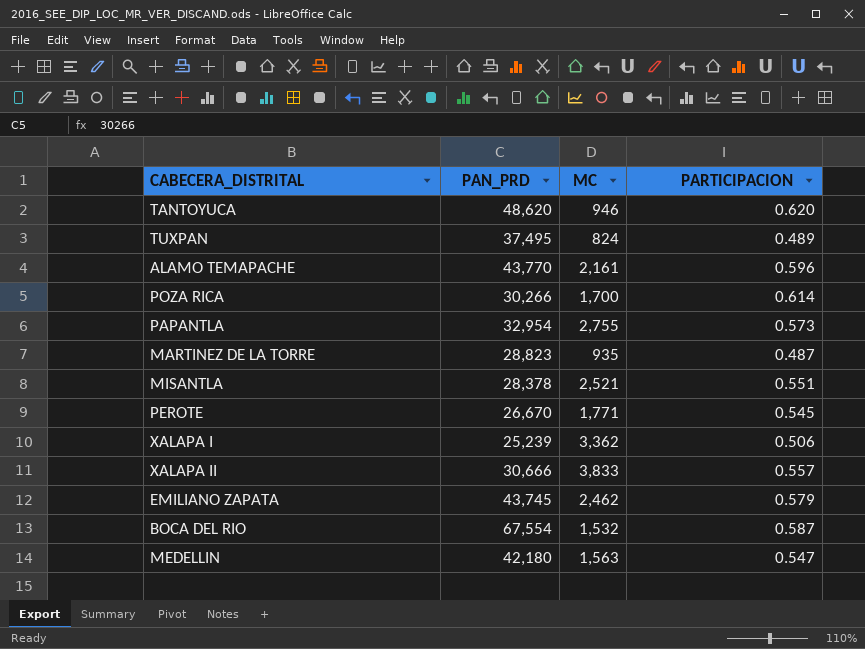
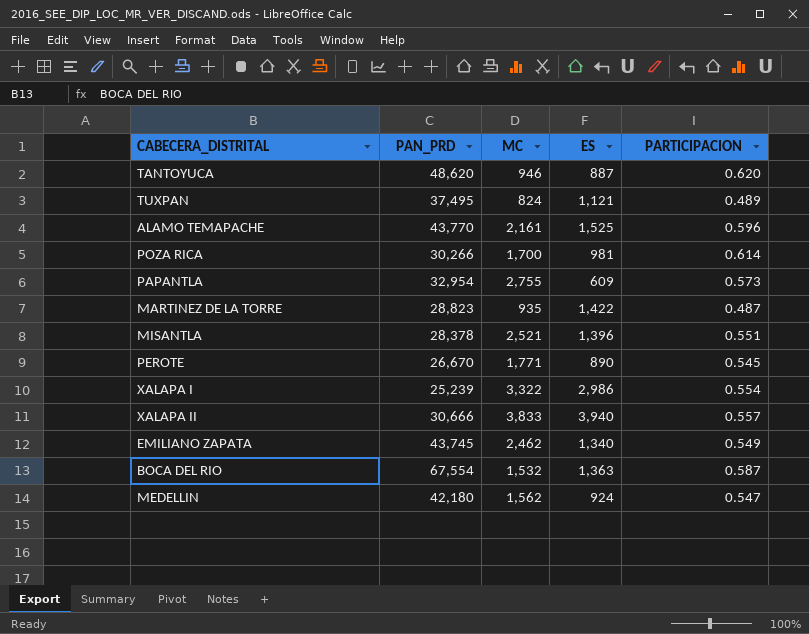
column ES | position: none -> 4
XALAPA I | MC: 3,362 -> 3,322
XALAPA I | PARTICIPACION: 0.506 -> 0.554
EMILIANO ZAPATA | PARTICIPACION: 0.579 -> 0.549
MEDELLIN | MC: 1,563 -> 1,562

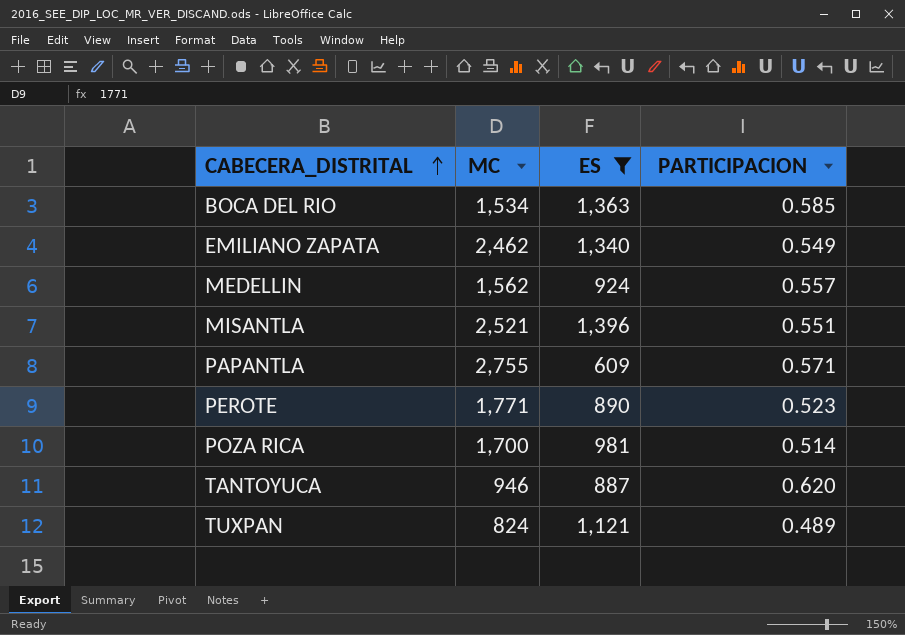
filter: none -> ES <= 1,396
row order: none -> CABECERA_DISTRITAL ascending
column PAN_PRD | position: 2 -> none
BOCA DEL RIO | MC: 1,532 -> 1,534
BOCA DEL RIO | PARTICIPACION: 0.587 -> 0.585
MEDELLIN | PARTICIPACION: 0.547 -> 0.557
PAPANTLA | PARTICIPACION: 0.573 -> 0.571
PEROTE | PARTICIPACION: 0.545 -> 0.523
POZA RICA | PARTICIPACION: 0.614 -> 0.514

